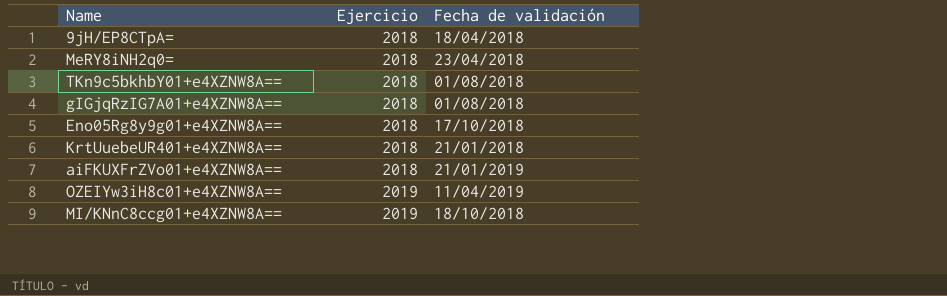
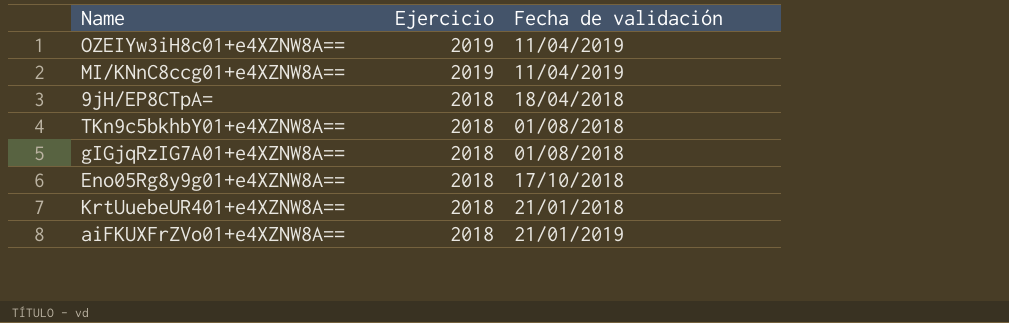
row order: Ejercicio ascending -> Ejercicio descending
row MeRY8iNH2q0=: 2018 | 23/04/2018 -> none
MI/KNnC8ccg01+e4XZNW8A== | Fecha de validación: 18/10/2018 -> 11/04/2019

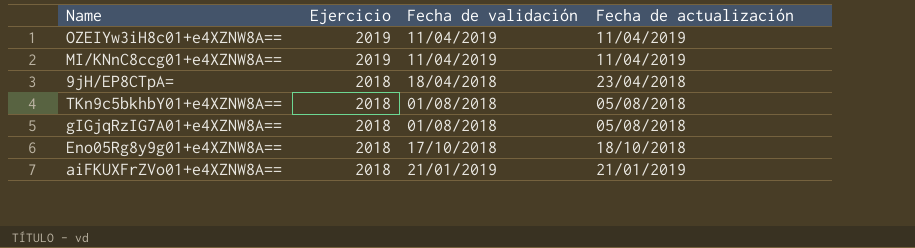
column Fecha de actualización | position: none -> 4
row KrtUuebeUR401+e4XZNW8A==: 2018 | 21/01/2018 -> none

